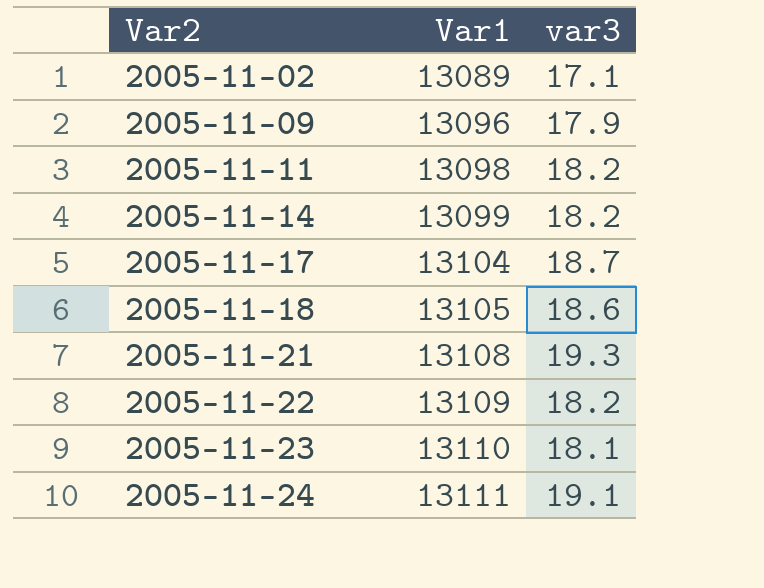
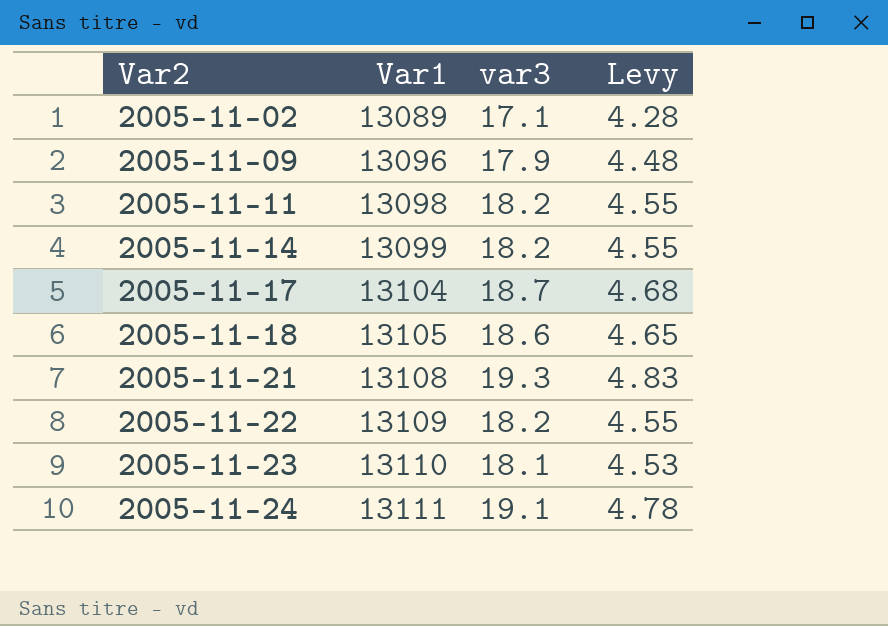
column Levy | formula: none -> [var3] * 0.25

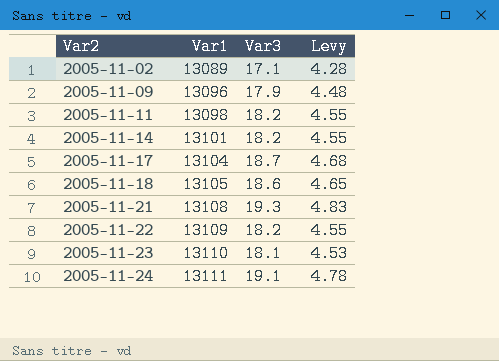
column name: var3 -> Var3
2005-11-14 | Var1: 13099 -> 13101

